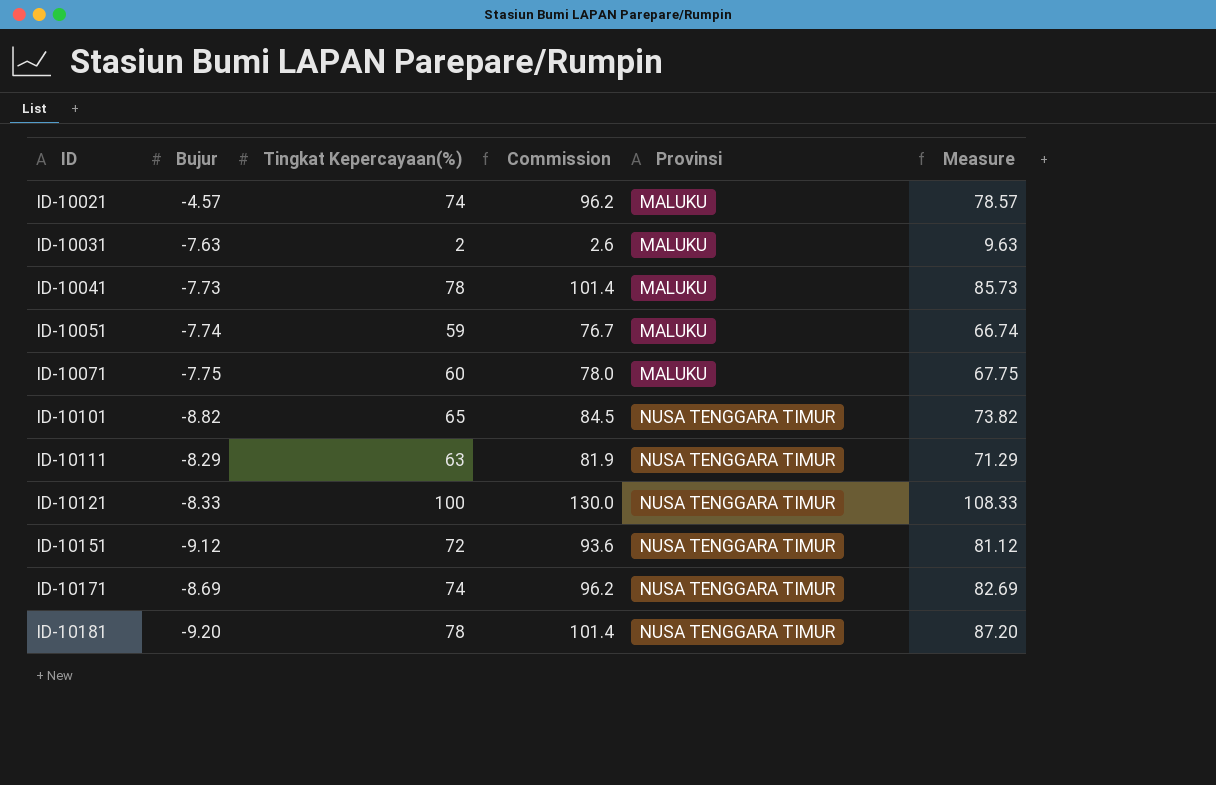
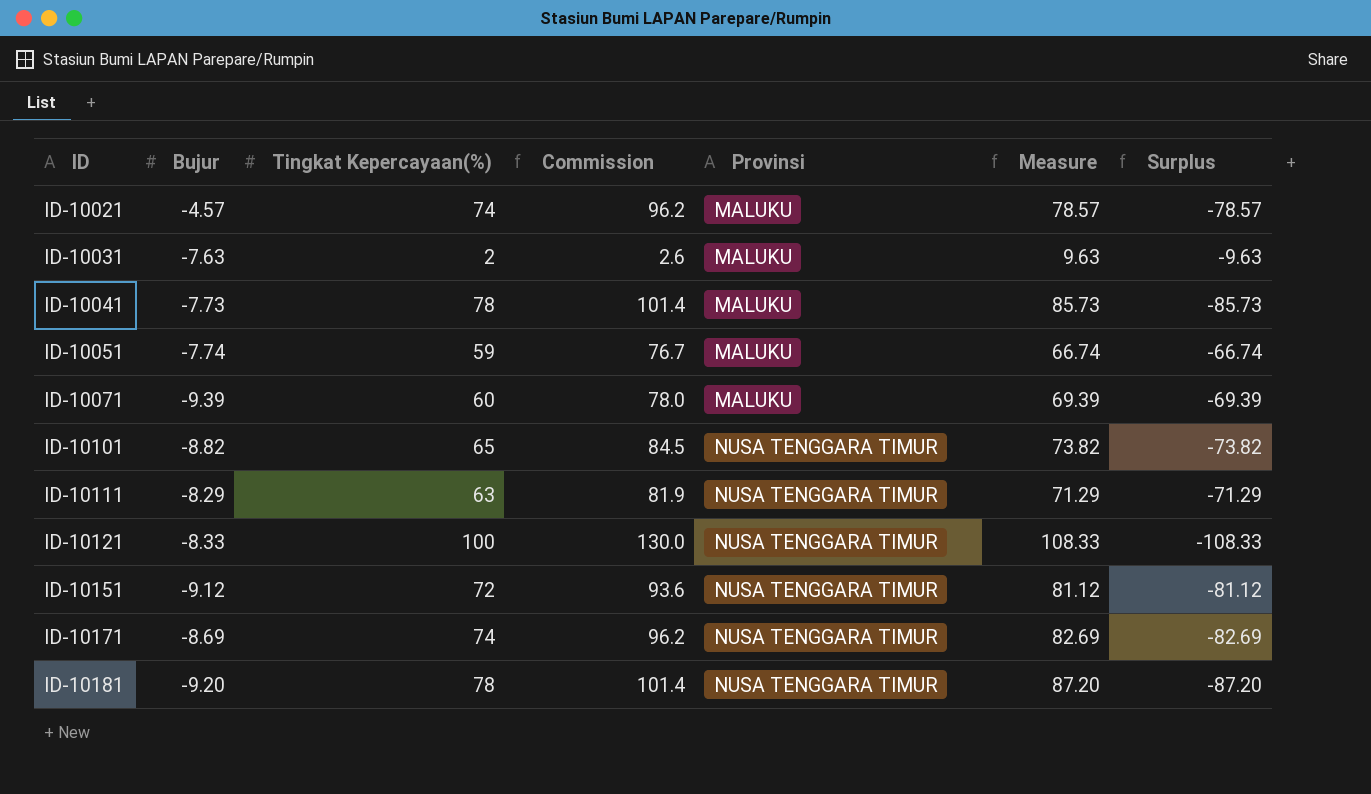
column Surplus | formula: none -> [Bujur] - [Tingkat Kepercayaan(%)]
ID-10071 | Bujur: -7.75 -> -9.39
ID-10071 | Measure: 67.75 -> 69.39

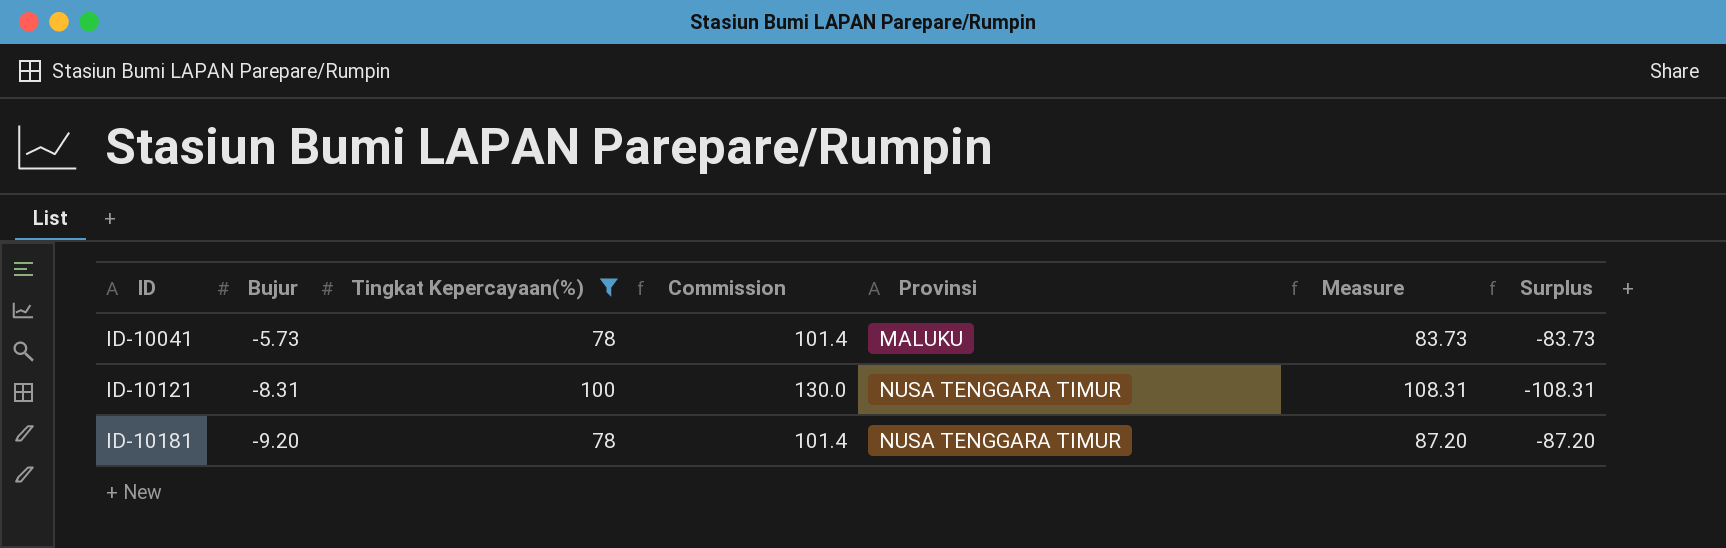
filter: none -> Tingkat Kepercayaan(%) >= 78
ID-10041 | Bujur: -7.73 -> -5.73
ID-10041 | Measure: 85.73 -> 83.73
ID-10041 | Surplus: -85.73 -> -83.73
ID-10121 | Bujur: -8.33 -> -8.31
ID-10121 | Measure: 108.33 -> 108.31
ID-10121 | Surplus: -108.33 -> -108.31

